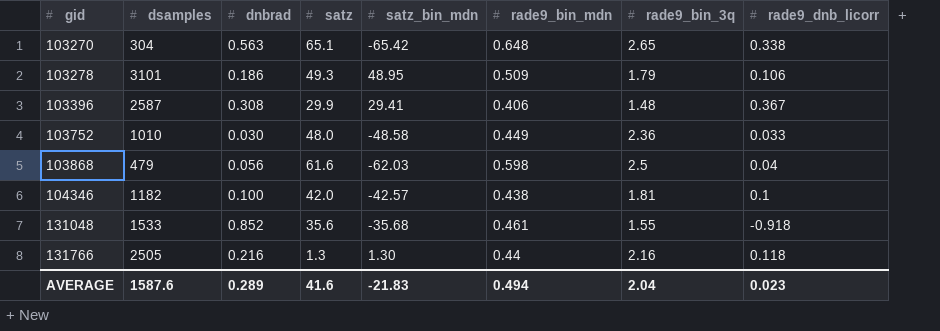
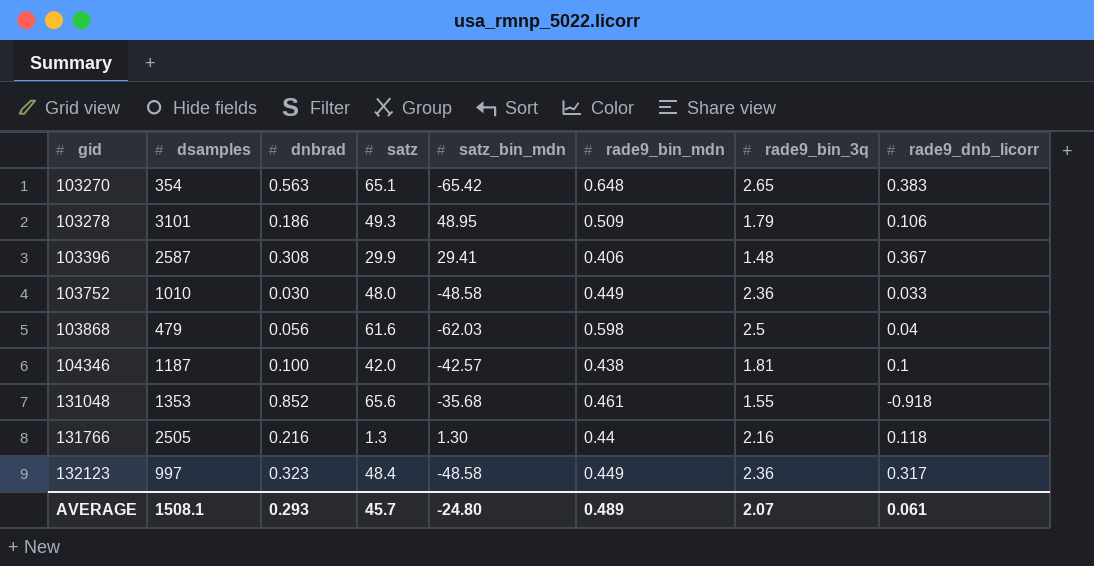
103270 | dsamples: 304 -> 354
103270 | rade9_dnb_licorr: 0.338 -> 0.383
104346 | dsamples: 1182 -> 1187
131048 | dsamples: 1533 -> 1353
131048 | satz: 35.6 -> 65.6
row 132123: none -> 997 | 0.323 | 48.4 | -48.58 | 0.449 | 2.36 | 0.317
AVERAGE | dsamples: 1587.6 -> 1508.1
AVERAGE | dnbrad: 0.289 -> 0.293
AVERAGE | satz: 41.6 -> 45.7
AVERAGE | satz_bin_mdn: -21.83 -> -24.80
AVERAGE | rade9_bin_mdn: 0.494 -> 0.489
AVERAGE | rade9_bin_3q: 2.04 -> 2.07
AVERAGE | rade9_dnb_licorr: 0.023 -> 0.061

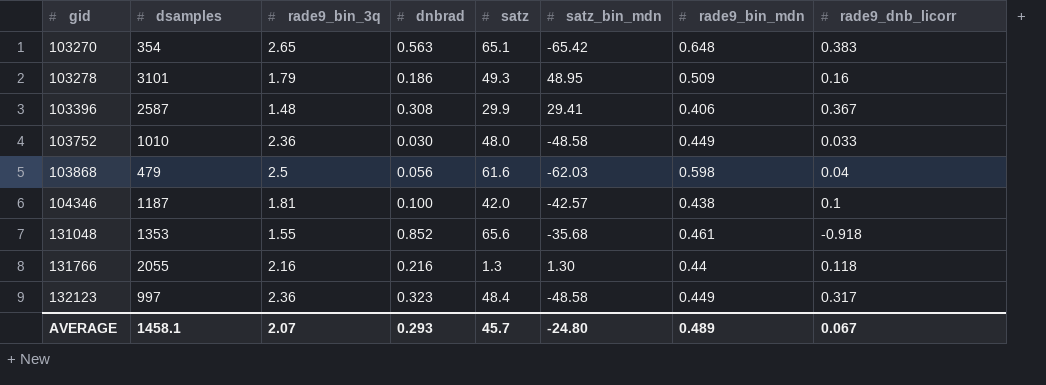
column rade9_bin_3q | position: 7 -> 3
103278 | rade9_dnb_licorr: 0.106 -> 0.16
131766 | dsamples: 2505 -> 2055
AVERAGE | dsamples: 1508.1 -> 1458.1
AVERAGE | rade9_dnb_licorr: 0.061 -> 0.067

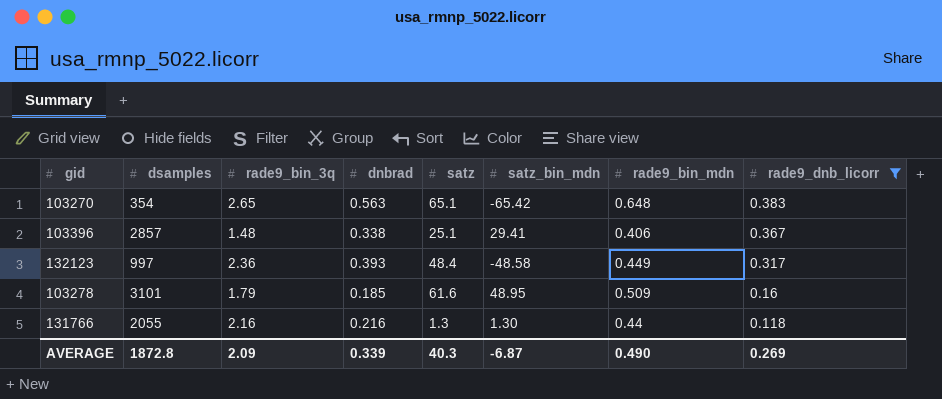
filter: none -> rade9_dnb_licorr >= 0.118
row order: gid ascending -> rade9_dnb_licorr descending
103396 | dsamples: 2587 -> 2857
103396 | dnbrad: 0.308 -> 0.338
103396 | satz: 29.9 -> 25.1
132123 | dnbrad: 0.323 -> 0.393
103278 | dnbrad: 0.186 -> 0.185
103278 | satz: 49.3 -> 61.6
AVERAGE | dsamples: 1458.1 -> 1872.8
AVERAGE | rade9_bin_3q: 2.07 -> 2.09
AVERAGE | dnbrad: 0.293 -> 0.339
AVERAGE | satz: 45.7 -> 40.3
AVERAGE | satz_bin_mdn: -24.80 -> -6.87
AVERAGE | rade9_bin_mdn: 0.489 -> 0.490
AVERAGE | rade9_dnb_licorr: 0.067 -> 0.269

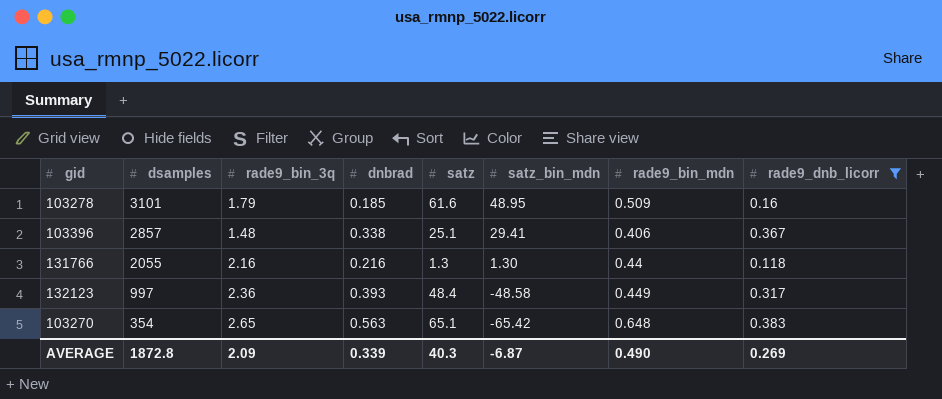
row order: rade9_dnb_licorr descending -> dsamples descending

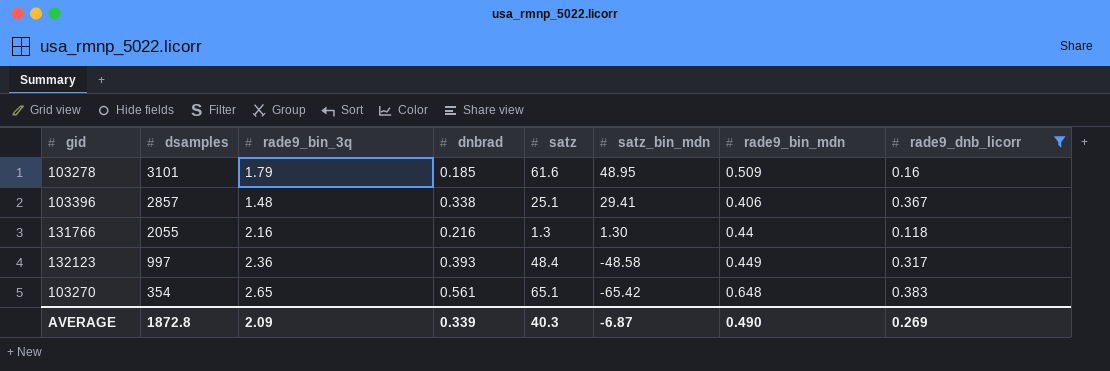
103270 | dnbrad: 0.563 -> 0.561

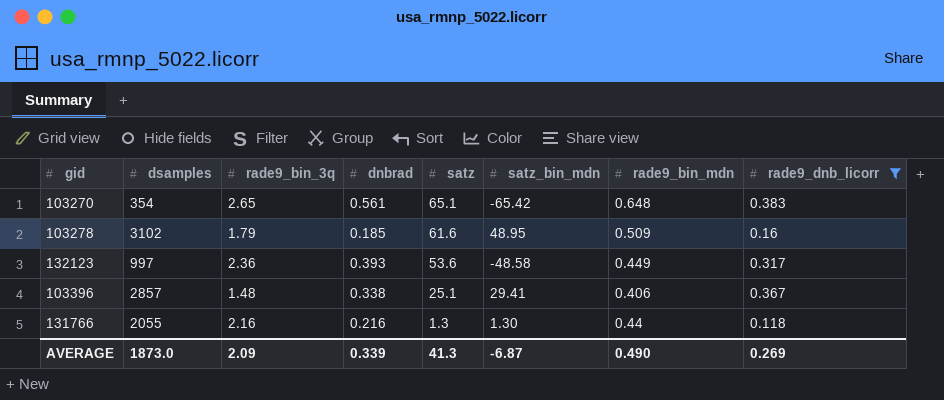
row order: dsamples descending -> satz descending
103278 | dsamples: 3101 -> 3102
132123 | satz: 48.4 -> 53.6
AVERAGE | dsamples: 1872.8 -> 1873.0
AVERAGE | satz: 40.3 -> 41.3

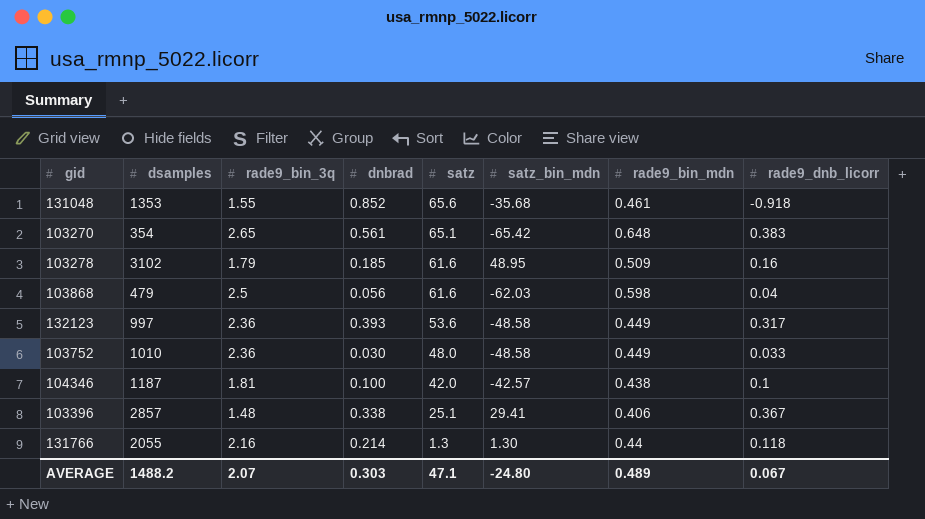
filter: rade9_dnb_licorr >= 0.118 -> none
131766 | dnbrad: 0.216 -> 0.214
AVERAGE | dsamples: 1873.0 -> 1488.2
AVERAGE | rade9_bin_3q: 2.09 -> 2.07
AVERAGE | dnbrad: 0.339 -> 0.303
AVERAGE | satz: 41.3 -> 47.1
AVERAGE | satz_bin_mdn: -6.87 -> -24.80
AVERAGE | rade9_bin_mdn: 0.490 -> 0.489
AVERAGE | rade9_dnb_licorr: 0.269 -> 0.067

